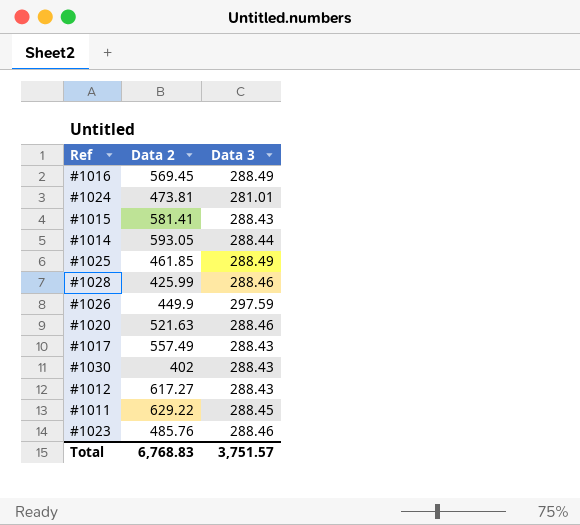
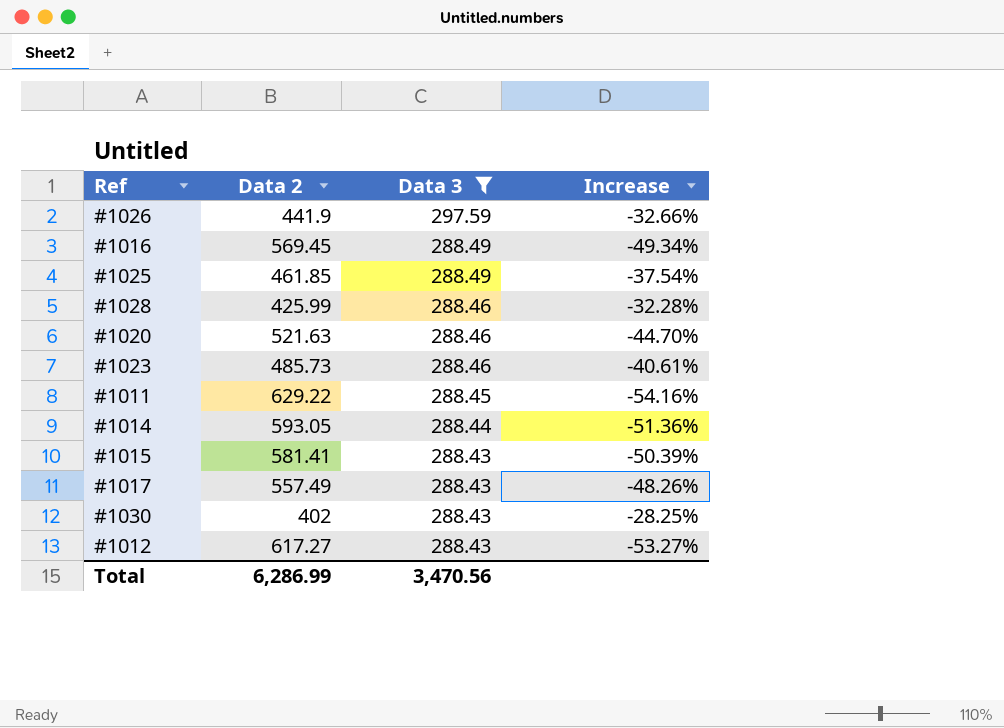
filter: none -> Data 3 != 281.01
row order: none -> Data 3 descending
column Increase | formula: none -> ([Data 3] - [Data 2]) / [Data 2]
#1026 | Data 2: 449.9 -> 441.9
#1023 | Data 2: 485.76 -> 485.73
Total | Data 2: 6,768.83 -> 6,286.99
Total | Data 3: 3,751.57 -> 3,470.56

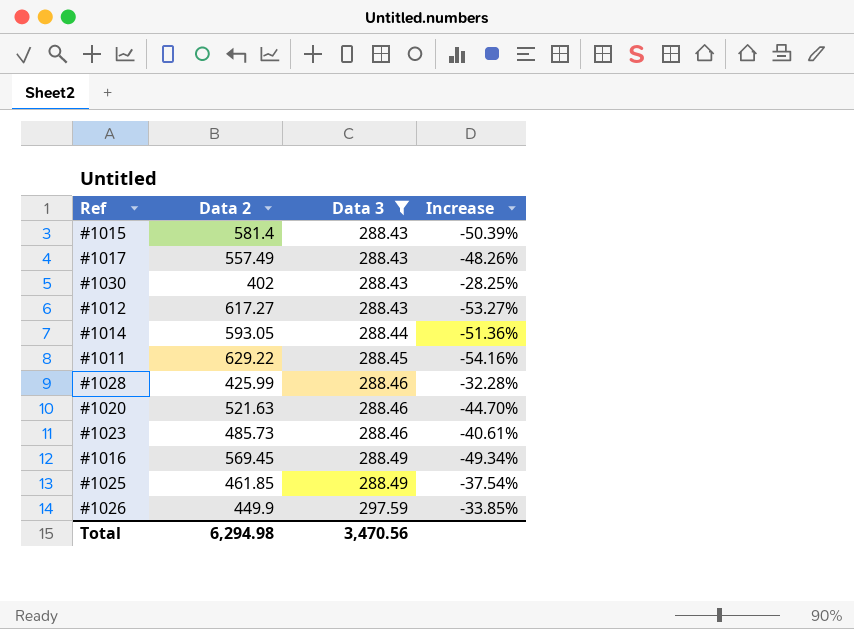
row order: Data 3 descending -> Data 3 ascending
#1015 | Data 2: 581.41 -> 581.4
#1026 | Data 2: 441.9 -> 449.9
#1026 | Increase: -32.66% -> -33.85%
Total | Data 2: 6,286.99 -> 6,294.98

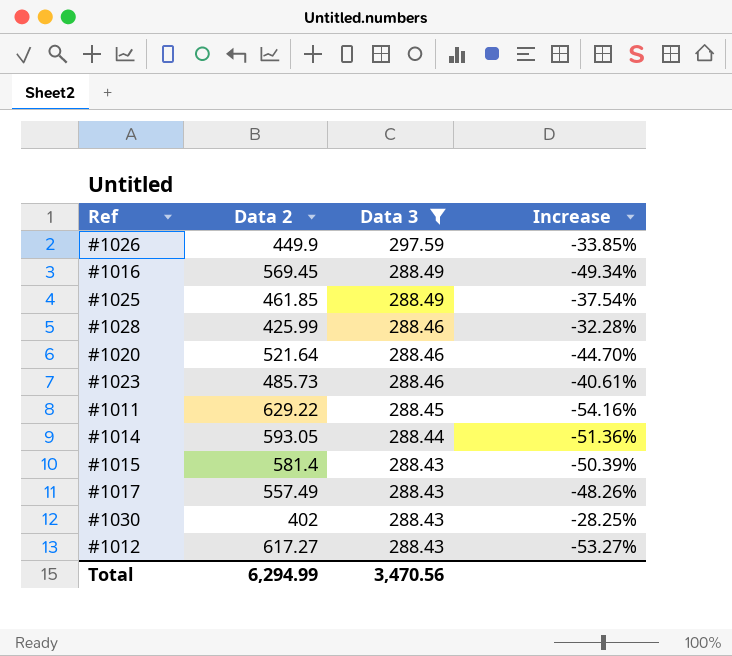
row order: Data 3 ascending -> Data 3 descending
#1020 | Data 2: 521.63 -> 521.64
Total | Data 2: 6,294.98 -> 6,294.99

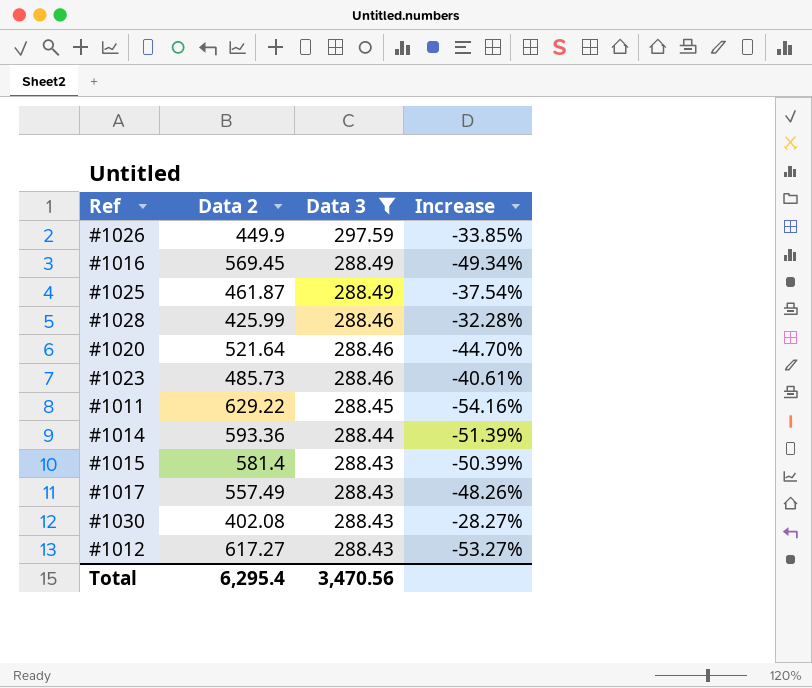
#1025 | Data 2: 461.85 -> 461.87
#1014 | Data 2: 593.05 -> 593.36
#1014 | Increase: -51.36% -> -51.39%
#1030 | Data 2: 402 -> 402.08
#1030 | Increase: -28.25% -> -28.27%
Total | Data 2: 6,294.99 -> 6,295.4

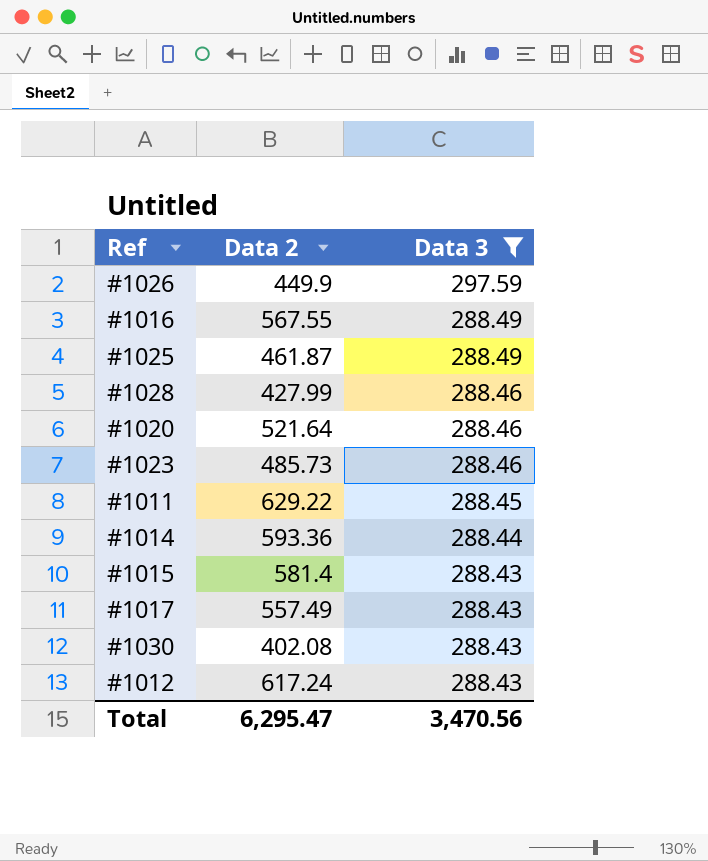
column Increase | formula: ([Data 3] - [Data 2]) / [Data 2] -> none
#1016 | Data 2: 569.45 -> 567.55
#1028 | Data 2: 425.99 -> 427.99
#1012 | Data 2: 617.27 -> 617.24
Total | Data 2: 6,295.4 -> 6,295.47

